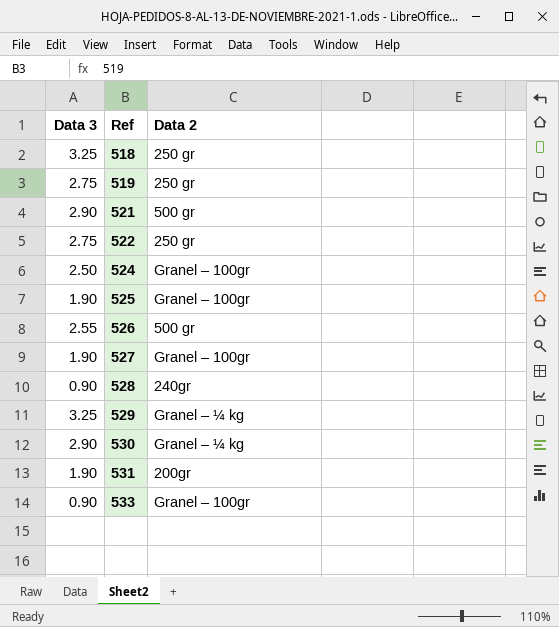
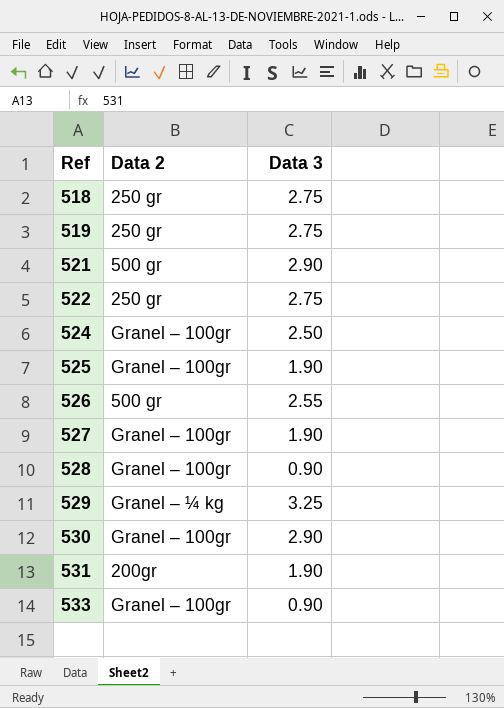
column Data 3 | position: 1 -> 3
518 | Data 3: 3.25 -> 2.75
528 | Data 2: 240gr -> Granel – 100gr
530 | Data 2: Granel – ¼ kg -> Granel – 100gr

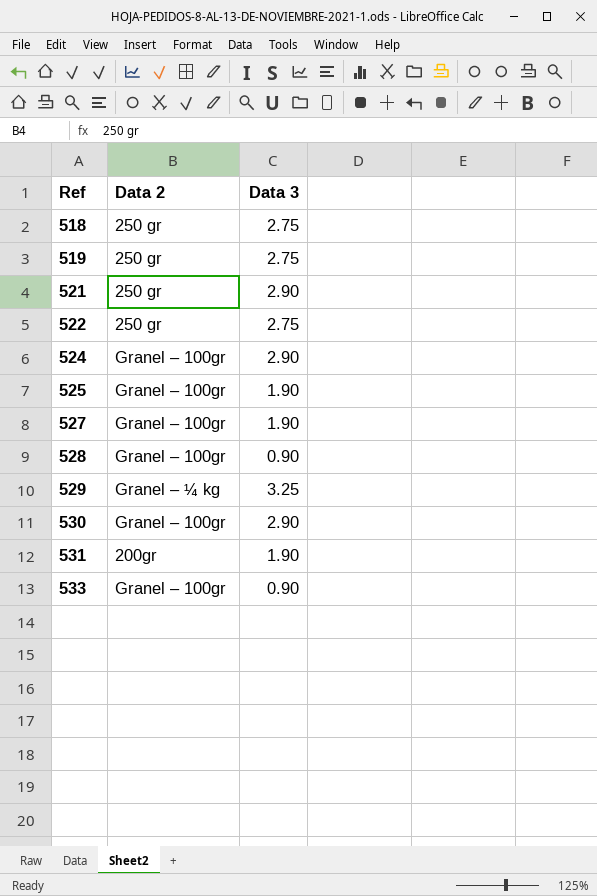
row 526: 500 gr | 2.55 -> none
521 | Data 2: 500 gr -> 250 gr
524 | Data 3: 2.50 -> 2.90

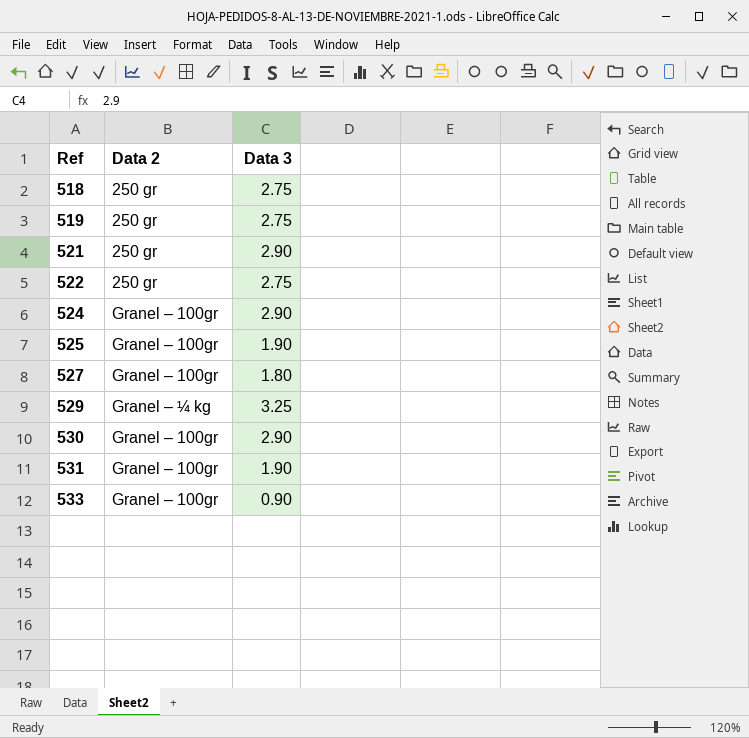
row 528: Granel – 100gr | 0.90 -> none
527 | Data 3: 1.90 -> 1.80
531 | Data 2: 200gr -> Granel – 100gr

